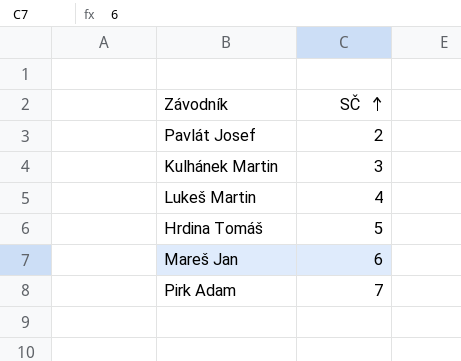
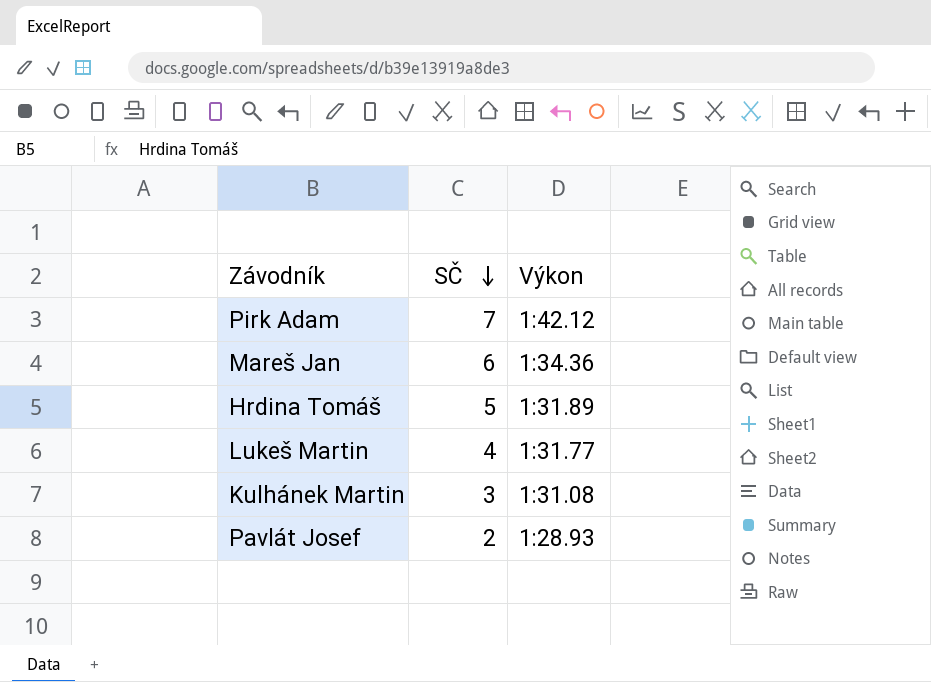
row order: SČ ascending -> SČ descending
column Výkon | position: none -> 3

